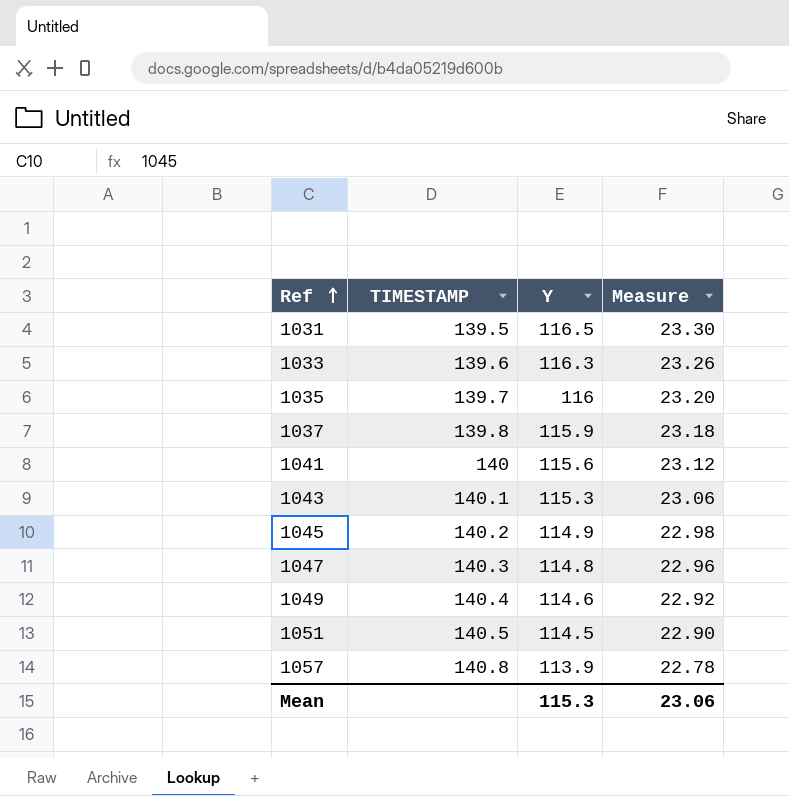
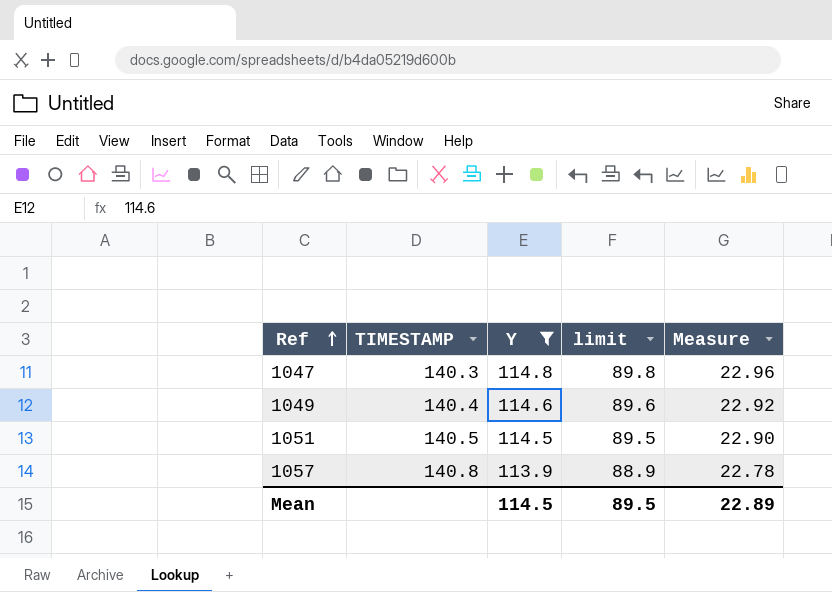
filter: none -> Y <= 114.8
column limit | formula: none -> [Y] - 25
Mean | Y: 115.3 -> 114.5
Mean | Measure: 23.06 -> 22.89

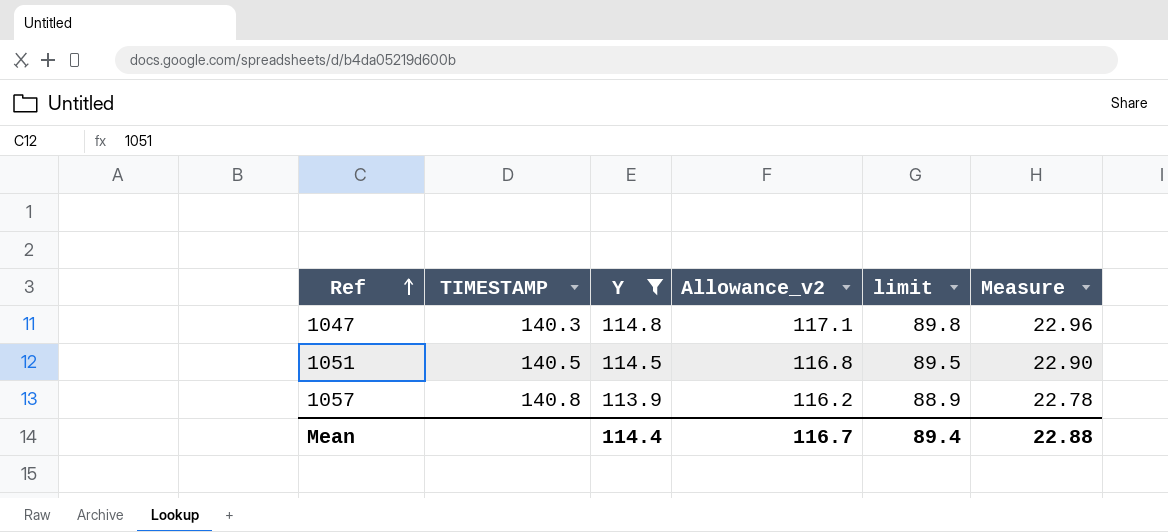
column Allowance_v2 | formula: none -> [Y] * 1.02
row 1049: 140.4 | 114.6 | 89.6 | 22.92 -> none
Mean | Y: 114.5 -> 114.4
Mean | limit: 89.5 -> 89.4
Mean | Measure: 22.89 -> 22.88

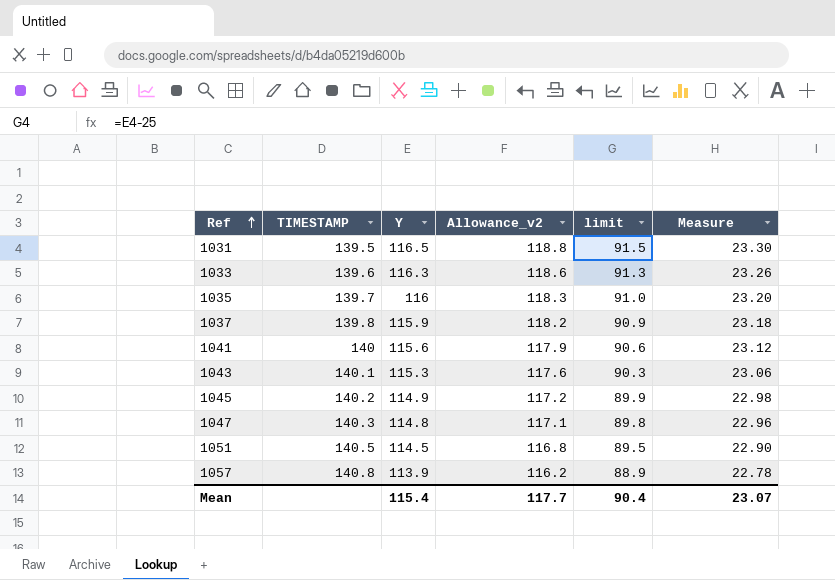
filter: Y <= 114.8 -> none
Mean | Y: 114.4 -> 115.4
Mean | Allowance_v2: 116.7 -> 117.7
Mean | limit: 89.4 -> 90.4
Mean | Measure: 22.88 -> 23.07

